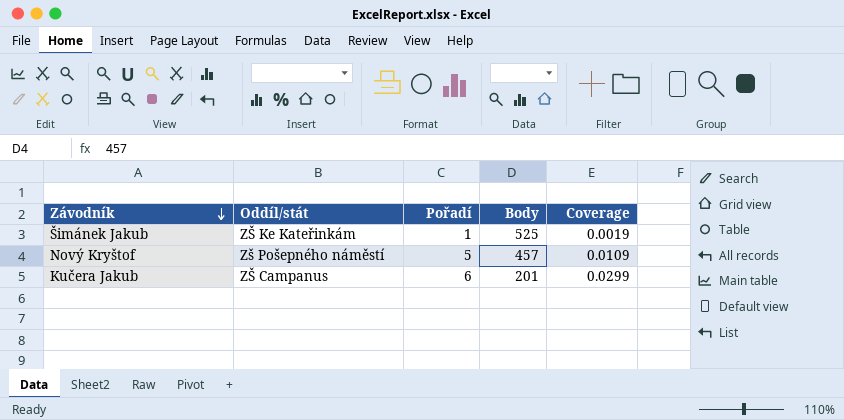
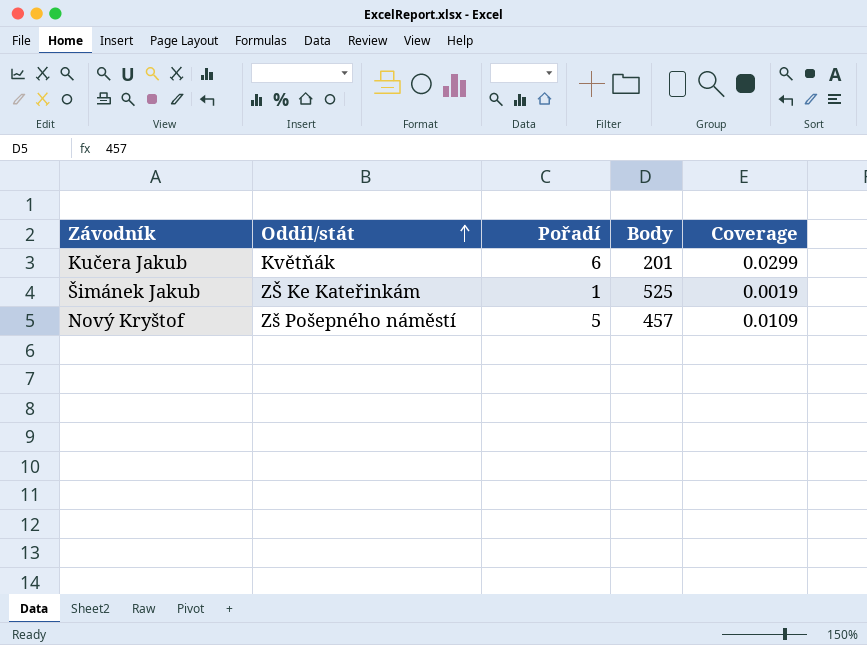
row order: Závodník descending -> Oddíl/stát ascending
Kučera Jakub | Oddíl/stát: ZŠ Campanus -> Květňák

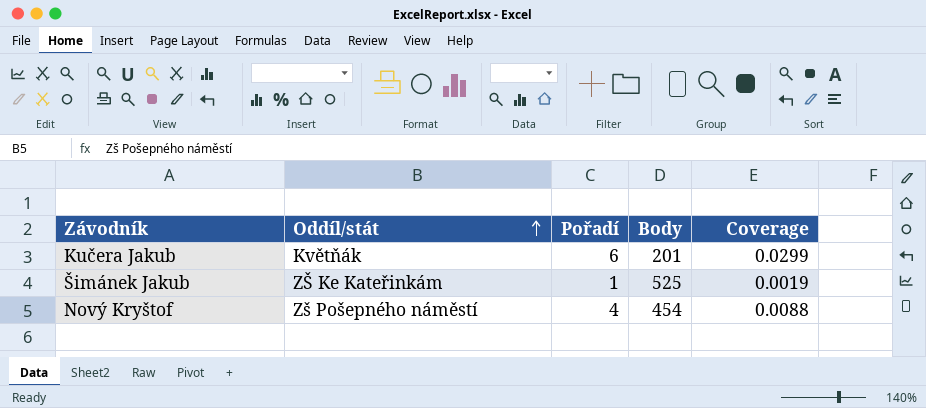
Nový Kryštof | Pořadí: 5 -> 4
Nový Kryštof | Body: 457 -> 454
Nový Kryštof | Coverage: 0.0109 -> 0.0088

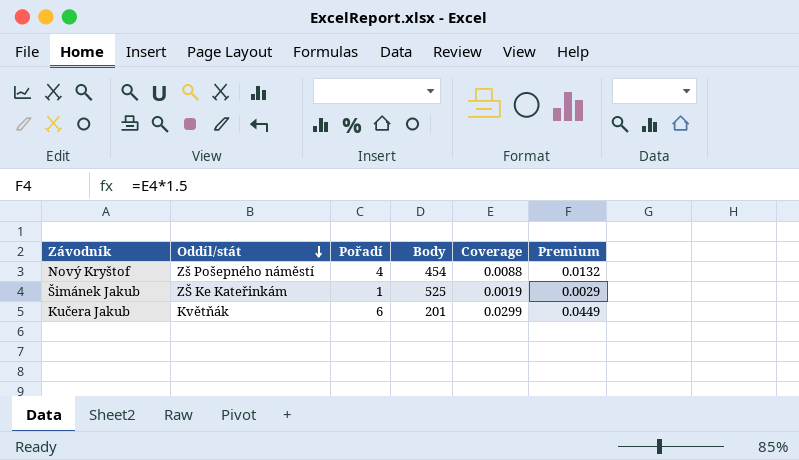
row order: Oddíl/stát ascending -> Oddíl/stát descending
column Premium | formula: none -> [Coverage] * 1.5

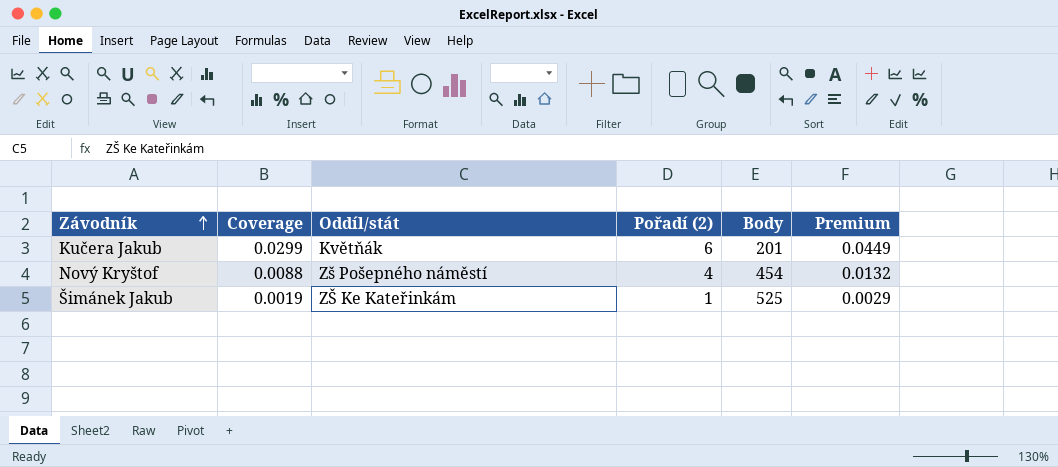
row order: Oddíl/stát descending -> Závodník ascending
column Coverage | position: 5 -> 2
column name: Pořadí -> Pořadí (2)

